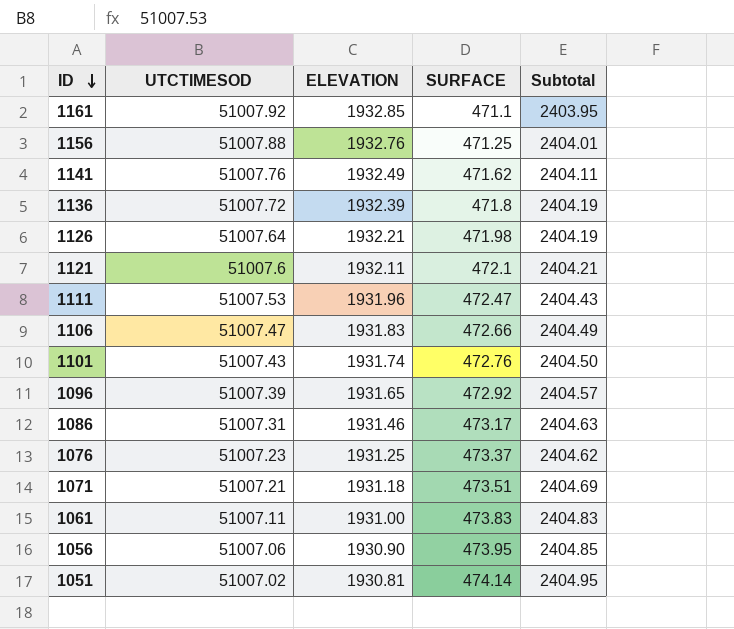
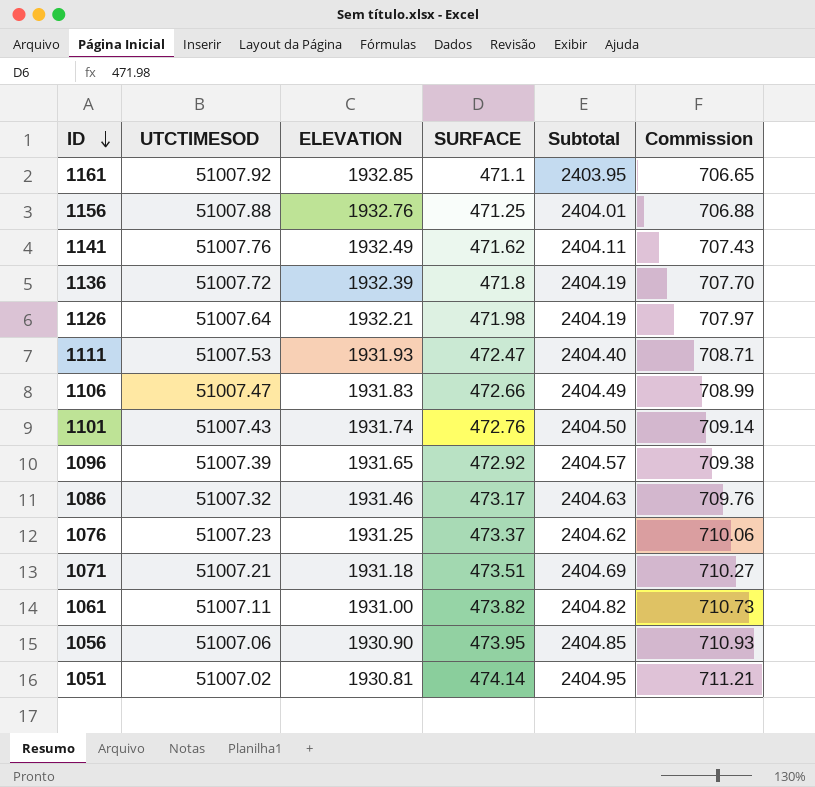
column Commission | formula: none -> [SURFACE] * 1.5
row 1121: 51007.6 | 1932.11 | 472.1 | 2404.21 -> none
1111 | ELEVATION: 1931.96 -> 1931.93
1111 | Subtotal: 2404.43 -> 2404.40
1086 | UTCTIMESOD: 51007.31 -> 51007.32
1061 | SURFACE: 473.83 -> 473.82
1061 | Subtotal: 2404.83 -> 2404.82

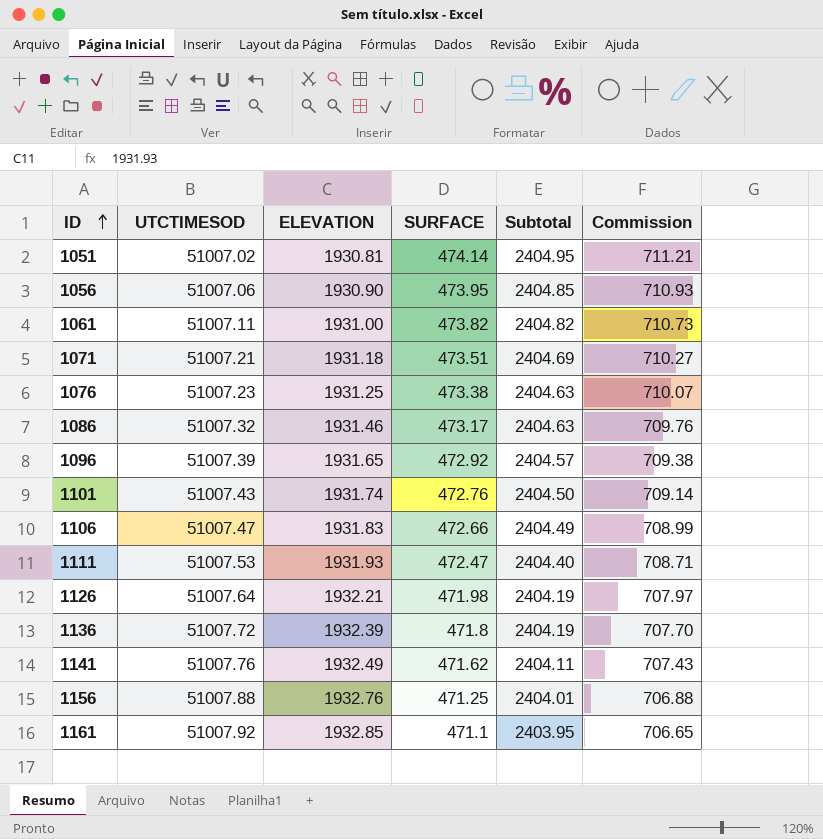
row order: ID descending -> ID ascending
1076 | SURFACE: 473.37 -> 473.38
1076 | Subtotal: 2404.62 -> 2404.63
1076 | Commission: 710.06 -> 710.07

